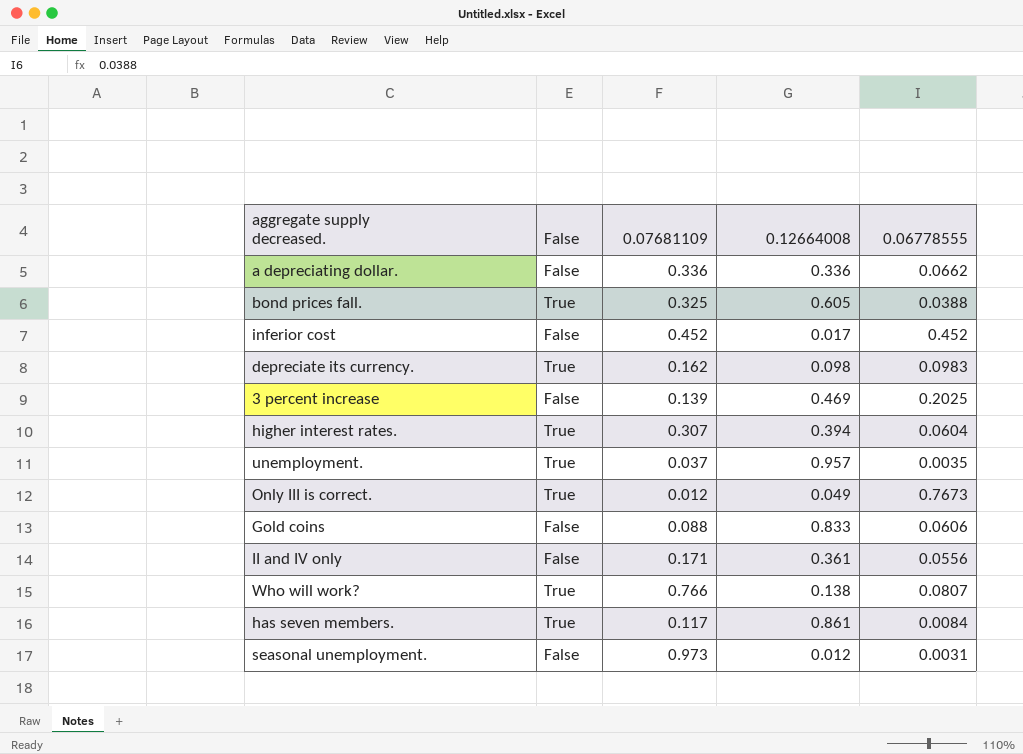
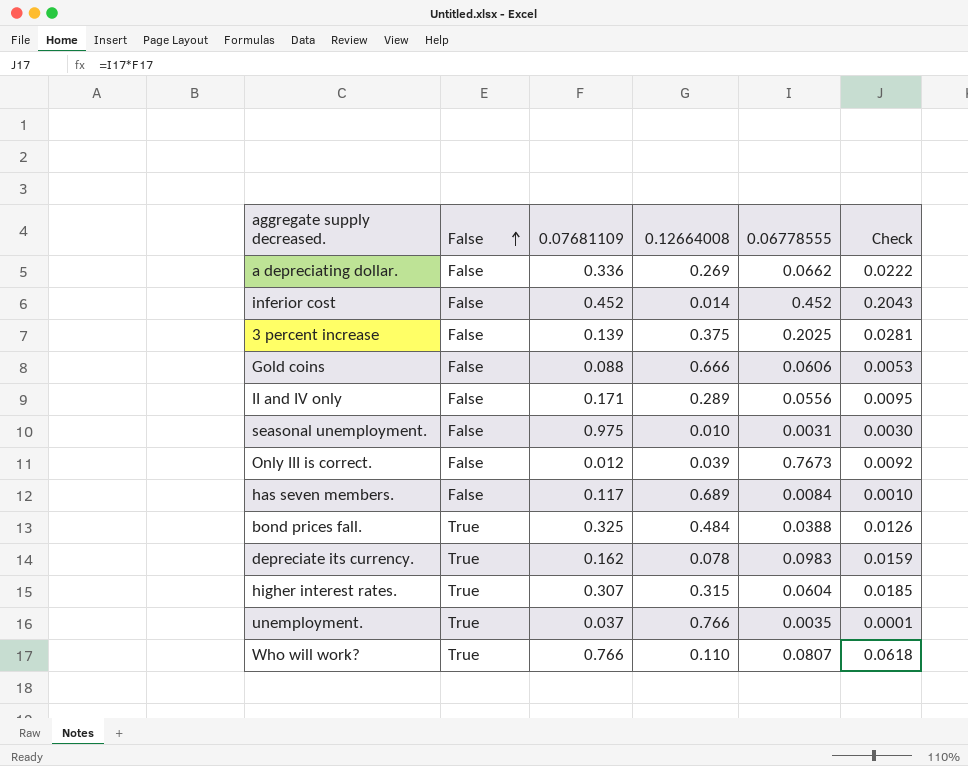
row order: none -> False ascending
column Check | formula: none -> [0.07681109] * [0.06778555]
a depreciating dollar. | 0.12664008: 0.336 -> 0.269
inferior cost | 0.12664008: 0.017 -> 0.014
3 percent increase | 0.12664008: 0.469 -> 0.375
Gold coins | 0.12664008: 0.833 -> 0.666
II and IV only | 0.12664008: 0.361 -> 0.289
seasonal unemployment. | 0.07681109: 0.973 -> 0.975
seasonal unemployment. | 0.12664008: 0.012 -> 0.010
Only III is correct. | False: True -> False
Only III is correct. | 0.12664008: 0.049 -> 0.039
has seven members. | False: True -> False
has seven members. | 0.12664008: 0.861 -> 0.689
bond prices fall. | 0.12664008: 0.605 -> 0.484
depreciate its currency. | 0.12664008: 0.098 -> 0.078
higher interest rates. | 0.12664008: 0.394 -> 0.315
unemployment. | 0.12664008: 0.957 -> 0.766
Who will work? | 0.12664008: 0.138 -> 0.110

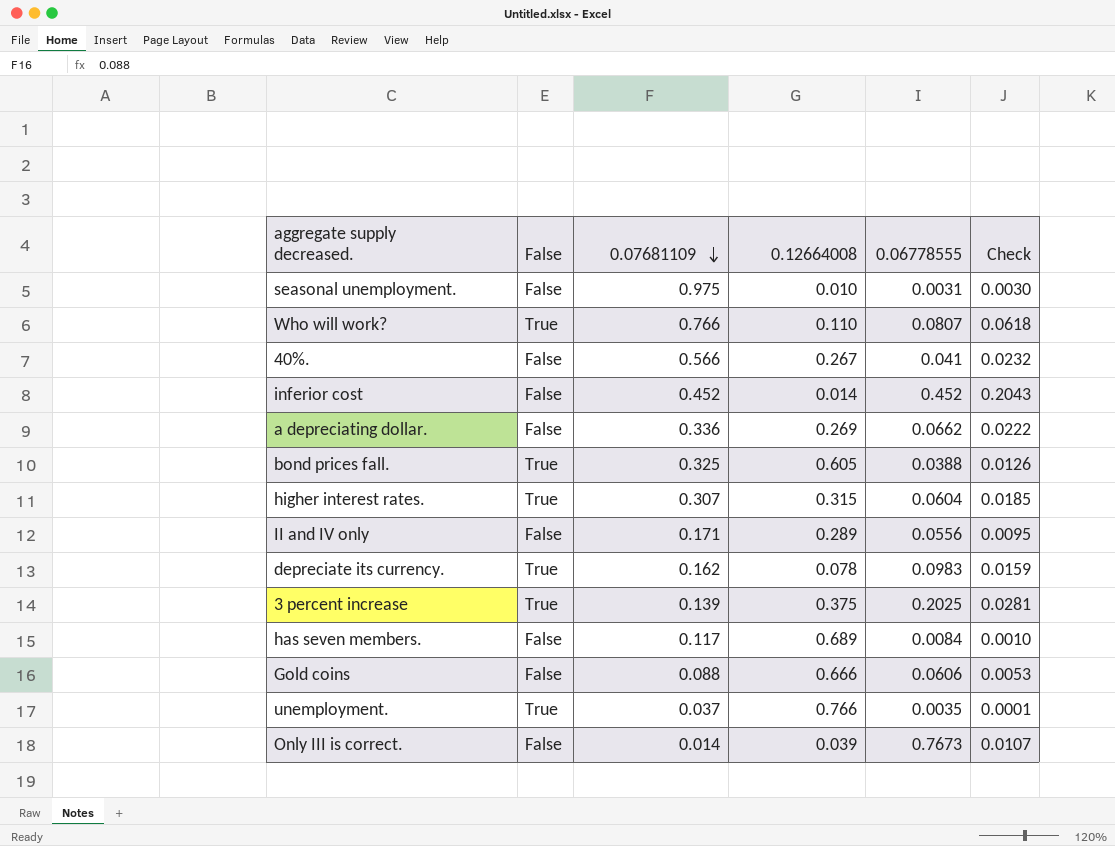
row order: False ascending -> 0.07681109 descending
row 40%.: none -> False | 0.566 | 0.267 | 0.041 | 0.0232
bond prices fall. | 0.12664008: 0.484 -> 0.605
3 percent increase | False: False -> True
Only III is correct. | 0.07681109: 0.012 -> 0.014
Only III is correct. | Check: 0.0092 -> 0.0107

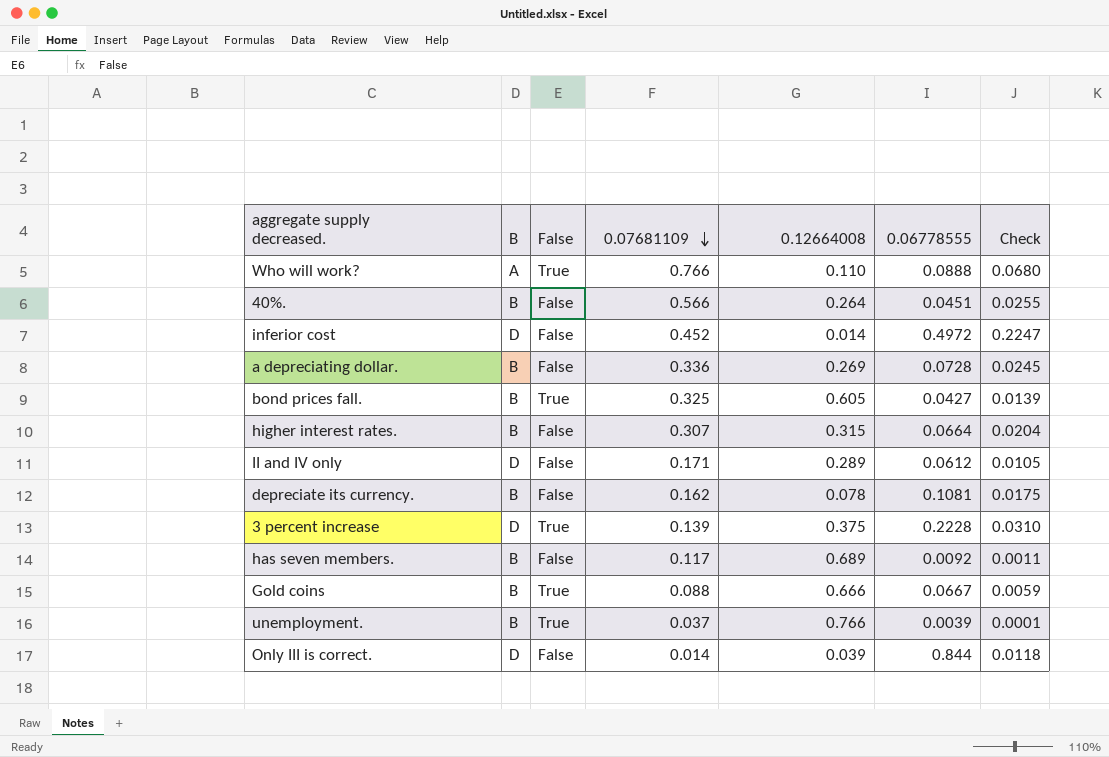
column B | position: none -> 2
row seasonal unemployment.: False | 0.975 | 0.010 | 0.0031 | 0.0030 -> none
Who will work? | 0.06778555: 0.0807 -> 0.0888
Who will work? | Check: 0.0618 -> 0.0680
40%. | 0.12664008: 0.267 -> 0.264
40%. | 0.06778555: 0.041 -> 0.0451
40%. | Check: 0.0232 -> 0.0255
inferior cost | 0.06778555: 0.452 -> 0.4972
inferior cost | Check: 0.2043 -> 0.2247
a depreciating dollar. | 0.06778555: 0.0662 -> 0.0728
a depreciating dollar. | Check: 0.0222 -> 0.0245
bond prices fall. | 0.06778555: 0.0388 -> 0.0427
bond prices fall. | Check: 0.0126 -> 0.0139
higher interest rates. | False: True -> False
higher interest rates. | 0.06778555: 0.0604 -> 0.0664
higher interest rates. | Check: 0.0185 -> 0.0204
II and IV only | 0.06778555: 0.0556 -> 0.0612
II and IV only | Check: 0.0095 -> 0.0105
depreciate its currency. | False: True -> False
depreciate its currency. | 0.06778555: 0.0983 -> 0.1081
depreciate its currency. | Check: 0.0159 -> 0.0175
3 percent increase | 0.06778555: 0.2025 -> 0.2228
3 percent increase | Check: 0.0281 -> 0.0310
has seven members. | 0.06778555: 0.0084 -> 0.0092
has seven members. | Check: 0.0010 -> 0.0011
Gold coins | False: False -> True
Gold coins | 0.06778555: 0.0606 -> 0.0667
Gold coins | Check: 0.0053 -> 0.0059
unemployment. | 0.06778555: 0.0035 -> 0.0039
Only III is correct. | 0.06778555: 0.7673 -> 0.844
Only III is correct. | Check: 0.0107 -> 0.0118

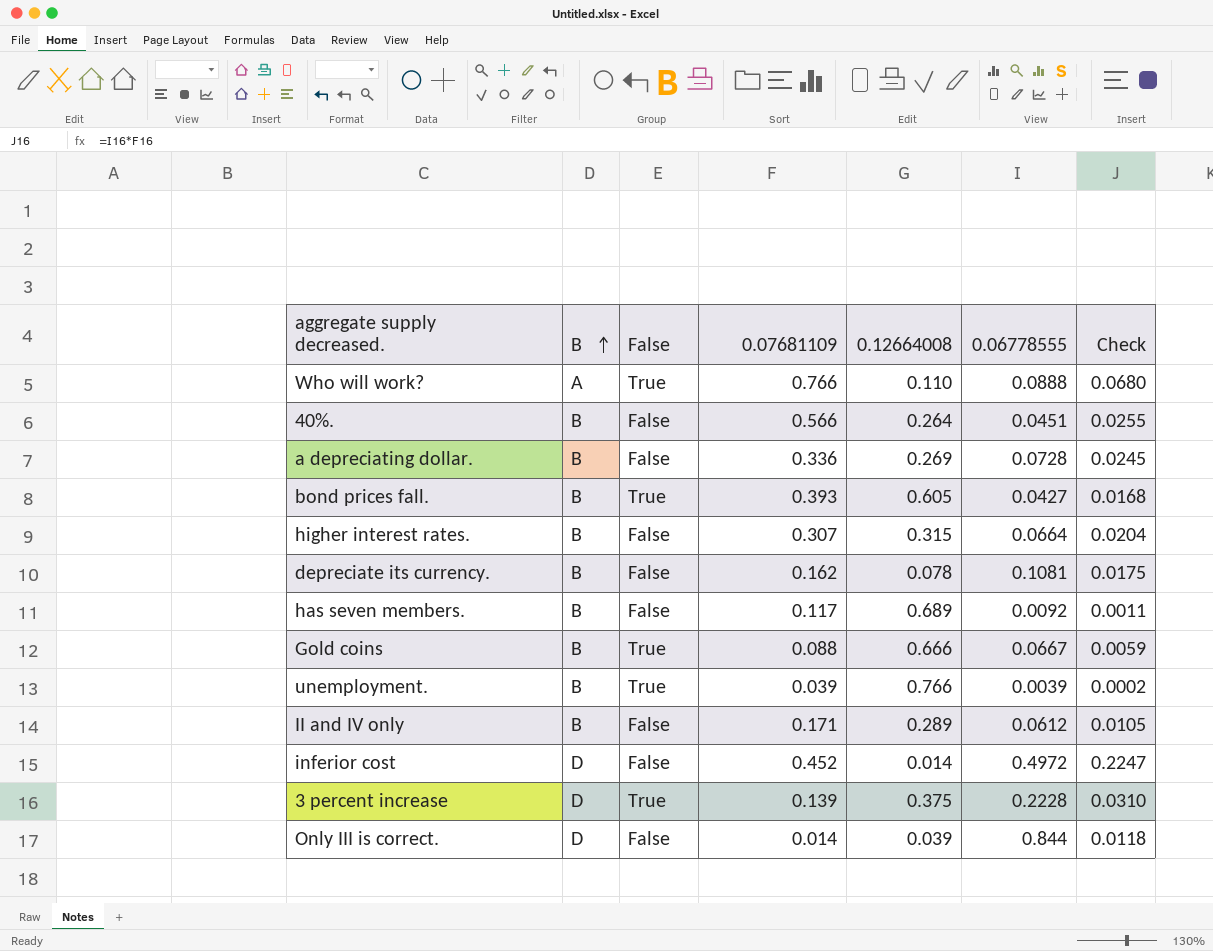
row order: 0.07681109 descending -> B ascending
bond prices fall. | 0.07681109: 0.325 -> 0.393
bond prices fall. | Check: 0.0139 -> 0.0168
unemployment. | 0.07681109: 0.037 -> 0.039
unemployment. | Check: 0.0001 -> 0.0002
II and IV only | B: D -> B

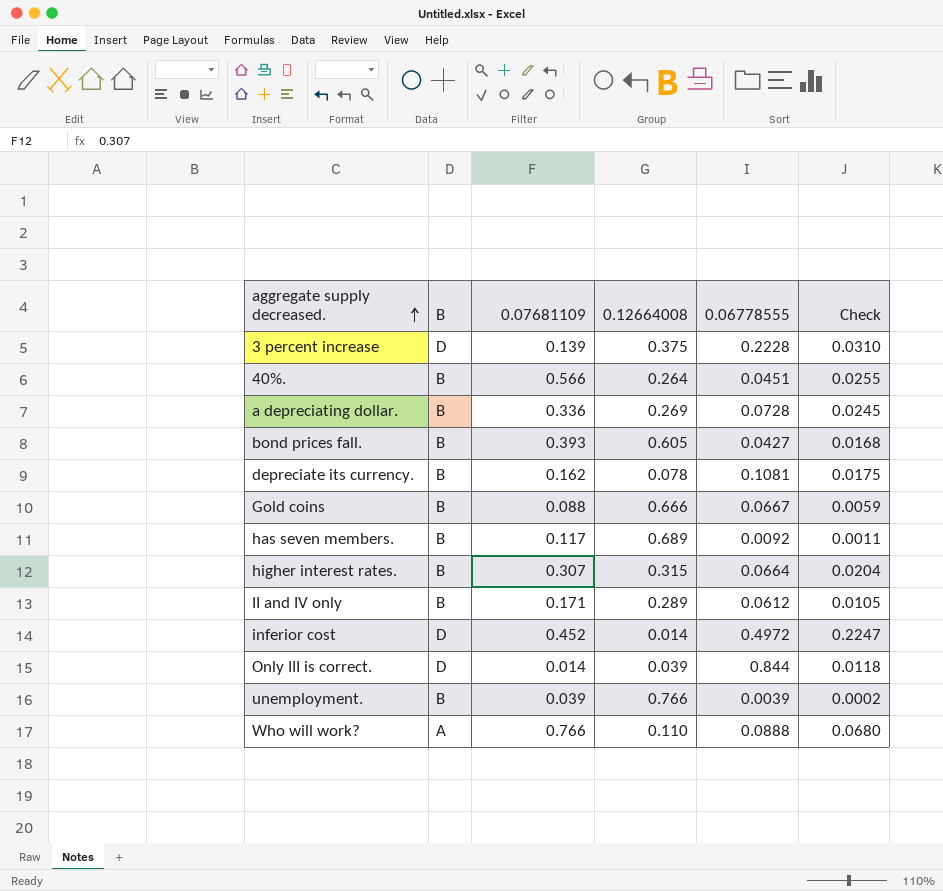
row order: B ascending -> aggregate supply decreased. ascending
column False | position: 3 -> none

